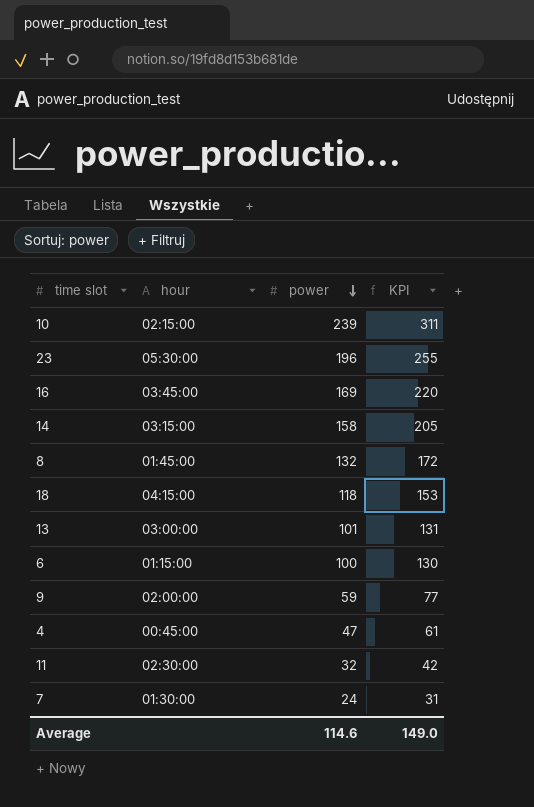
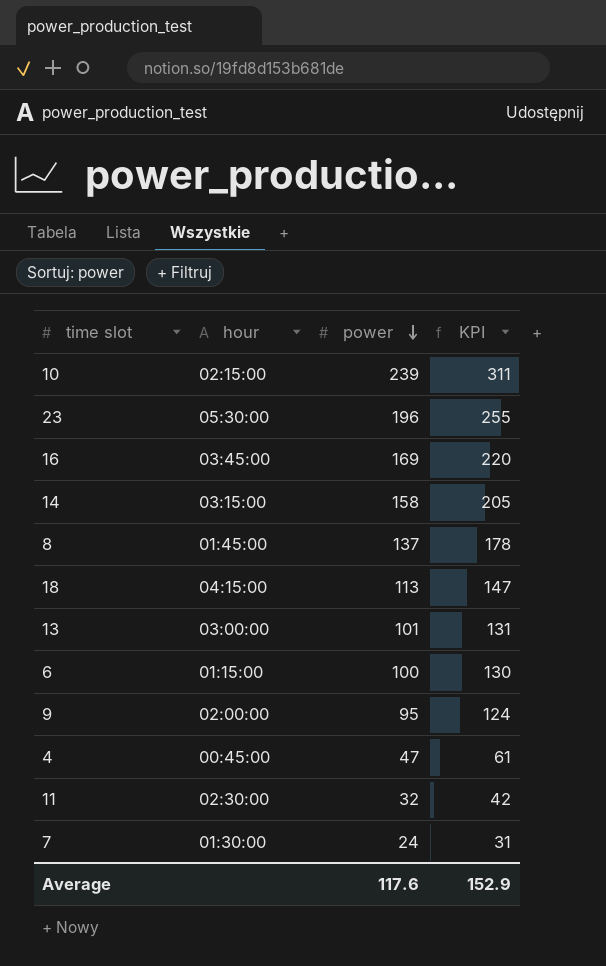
8 | power: 132 -> 137
8 | KPI: 172 -> 178
18 | power: 118 -> 113
18 | KPI: 153 -> 147
9 | power: 59 -> 95
9 | KPI: 77 -> 124
Average | power: 114.6 -> 117.6
Average | KPI: 149.0 -> 152.9

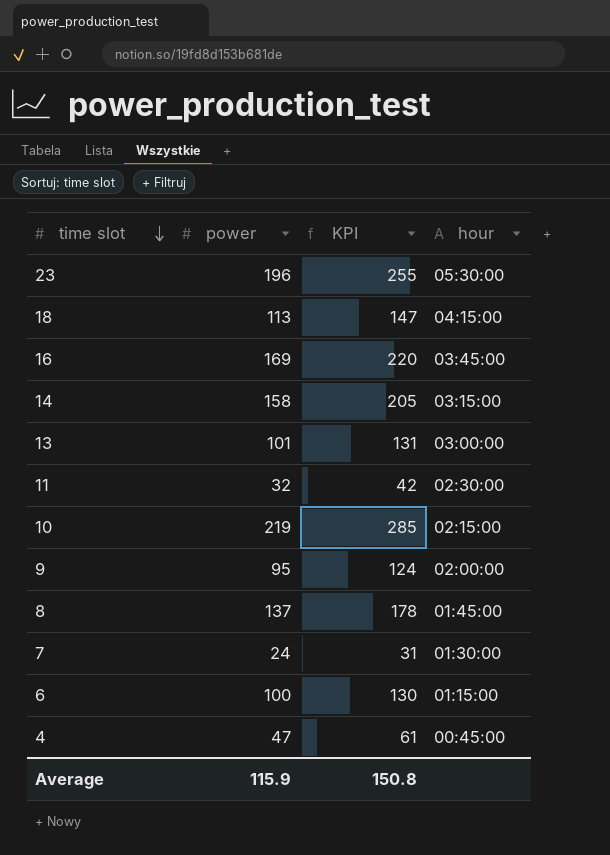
row order: power descending -> time slot descending
column hour | position: 2 -> 4
10 | power: 239 -> 219
10 | KPI: 311 -> 285
Average | power: 117.6 -> 115.9
Average | KPI: 152.9 -> 150.8

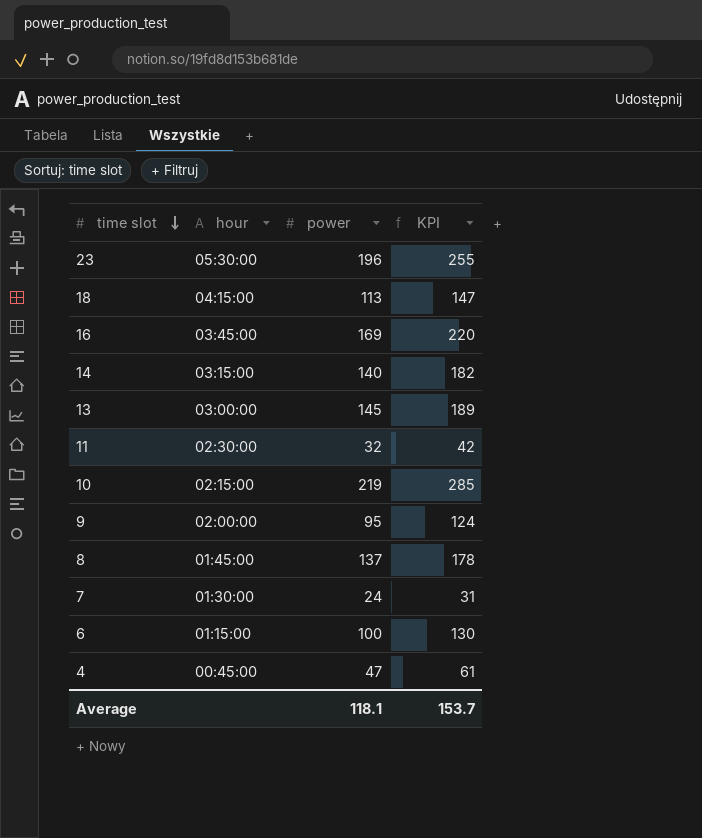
column hour | position: 4 -> 2
14 | power: 158 -> 140
14 | KPI: 205 -> 182
13 | power: 101 -> 145
13 | KPI: 131 -> 189
Average | power: 115.9 -> 118.1
Average | KPI: 150.8 -> 153.7

